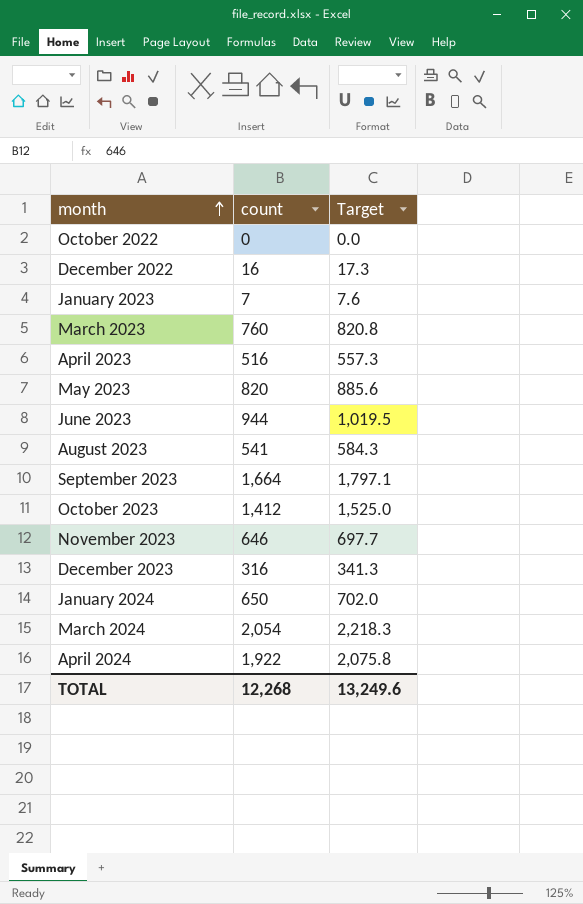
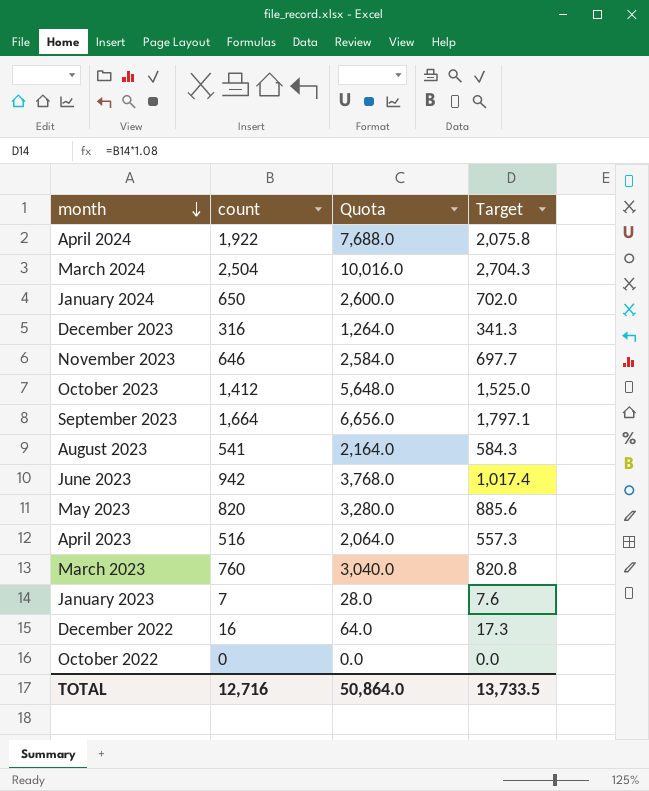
row order: month ascending -> month descending
column Quota | formula: none -> [count] * 4
March 2024 | count: 2,054 -> 2,504
March 2024 | Target: 2,218.3 -> 2,704.3
June 2023 | count: 944 -> 942
June 2023 | Target: 1,019.5 -> 1,017.4
TOTAL | count: 12,268 -> 12,716
TOTAL | Target: 13,249.6 -> 13,733.5

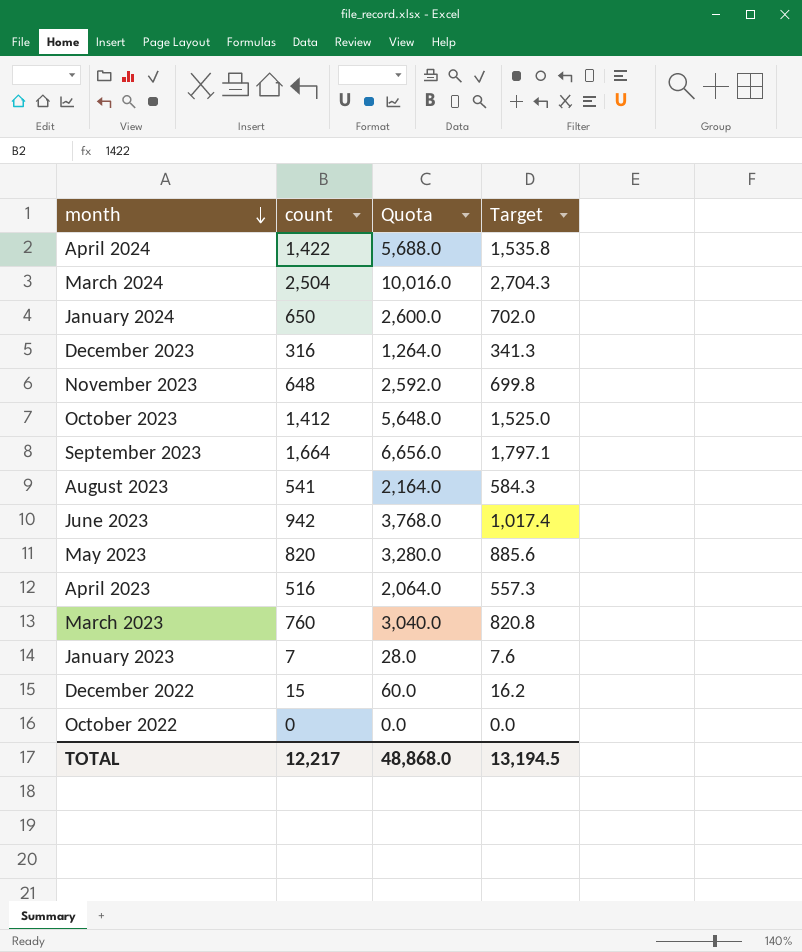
April 2024 | count: 1,922 -> 1,422
April 2024 | Quota: 7,688.0 -> 5,688.0
April 2024 | Target: 2,075.8 -> 1,535.8
November 2023 | count: 646 -> 648
November 2023 | Quota: 2,584.0 -> 2,592.0
November 2023 | Target: 697.7 -> 699.8
December 2022 | count: 16 -> 15
December 2022 | Quota: 64.0 -> 60.0
December 2022 | Target: 17.3 -> 16.2
TOTAL | count: 12,716 -> 12,217
TOTAL | Quota: 50,864.0 -> 48,868.0
TOTAL | Target: 13,733.5 -> 13,194.5

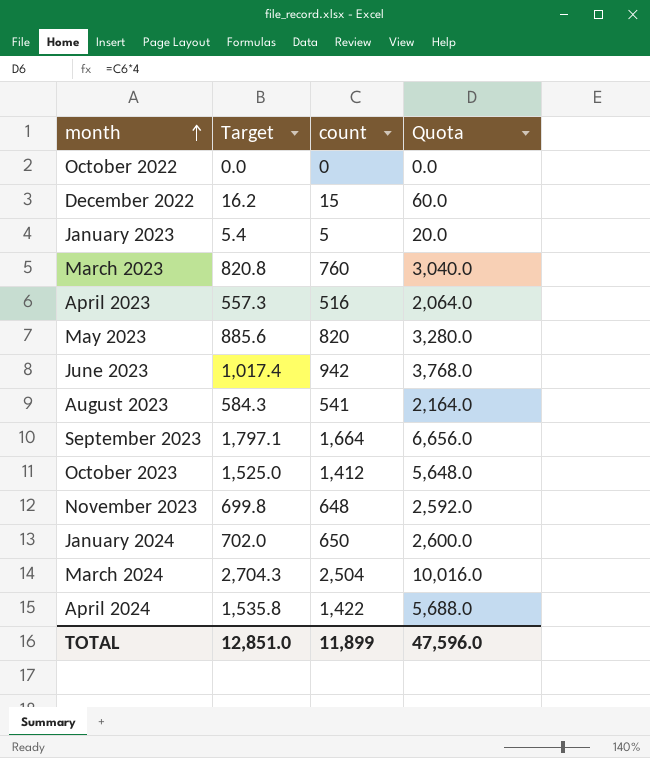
row order: month descending -> month ascending
column Target | position: 4 -> 2
row December 2023: 316 | 1,264.0 | 341.3 -> none
January 2023 | Target: 7.6 -> 5.4
January 2023 | count: 7 -> 5
January 2023 | Quota: 28.0 -> 20.0
TOTAL | Target: 13,194.5 -> 12,851.0
TOTAL | count: 12,217 -> 11,899
TOTAL | Quota: 48,868.0 -> 47,596.0

